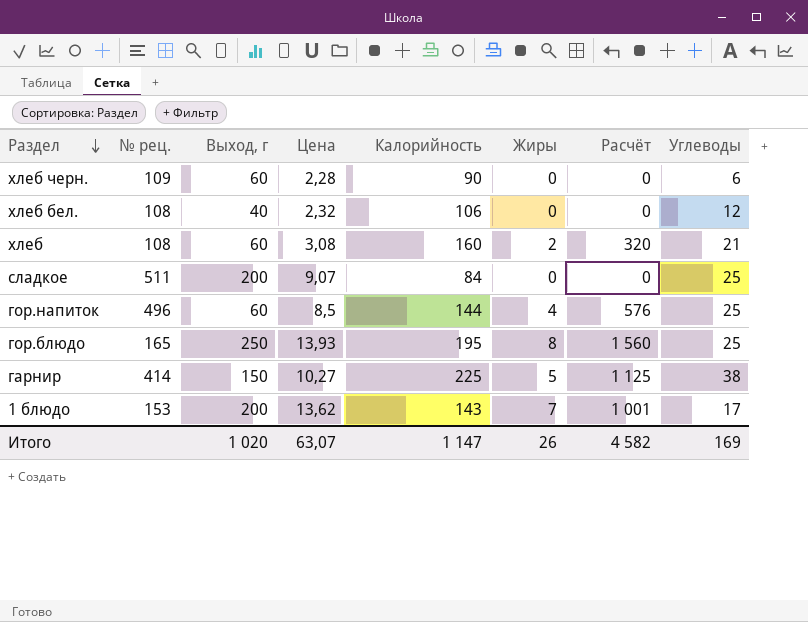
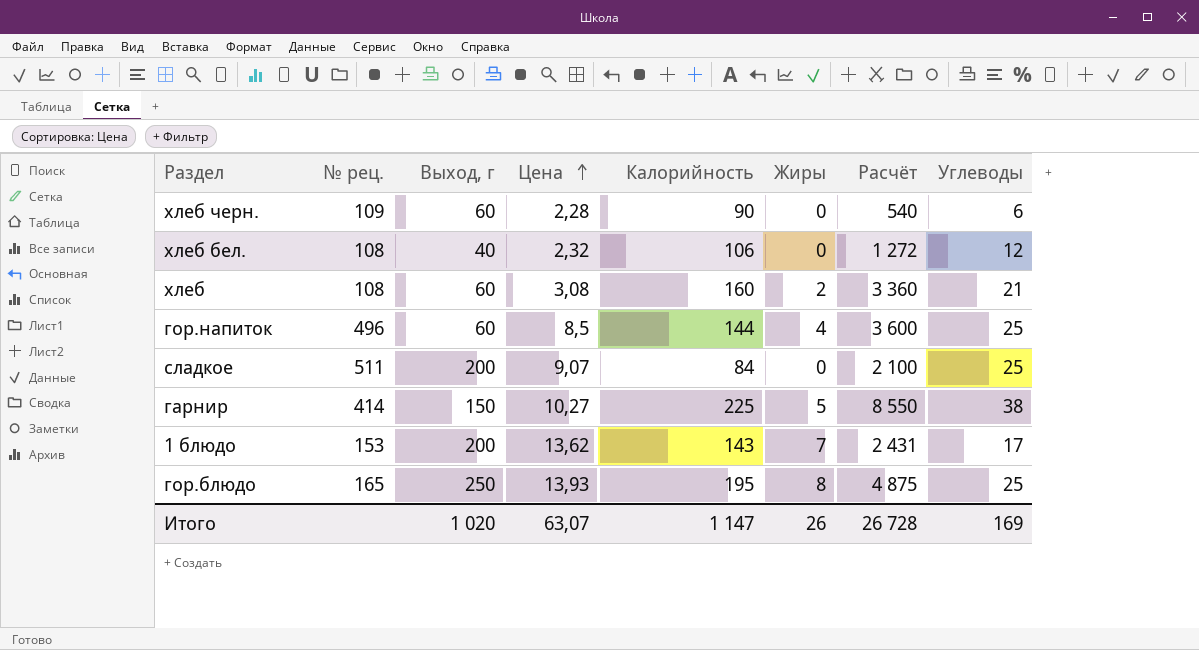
row order: Раздел descending -> Цена ascending
column Расчёт | formula: [Калорийность] * [Жиры] -> [Калорийность] * [Углеводы]
Итого | Расчёт: 4 582 -> 26 728

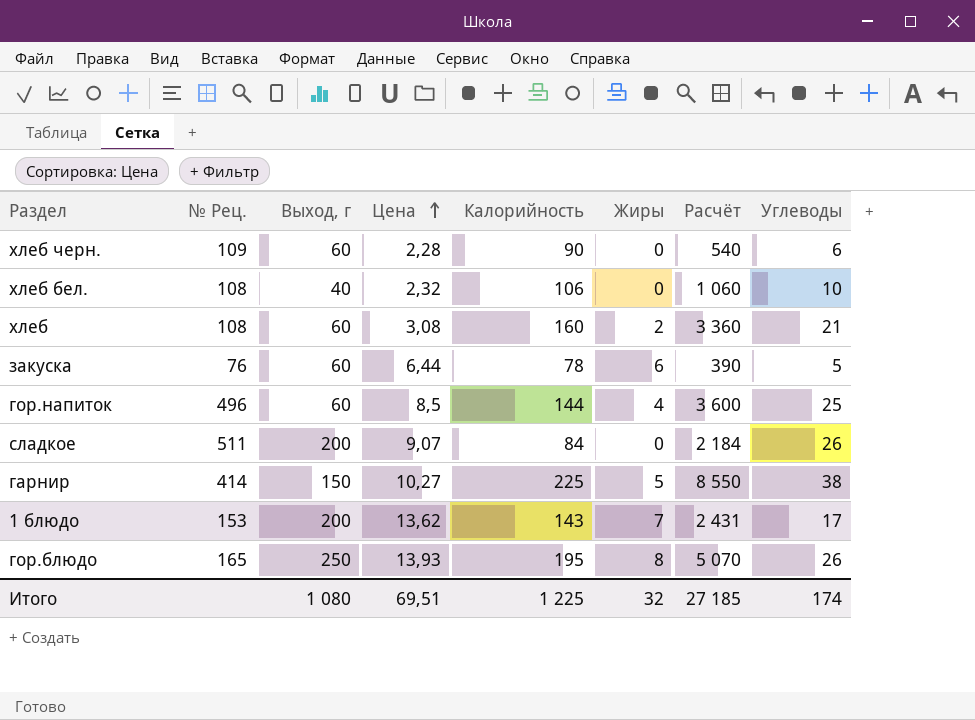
column name: № рец. -> № Рец.
хлеб бел. | Расчёт: 1 272 -> 1 060
хлеб бел. | Углеводы: 12 -> 10
row закуска: none -> 76 | 60 | 6,44 | 78 | 6 | 390 | 5
сладкое | Расчёт: 2 100 -> 2 184
сладкое | Углеводы: 25 -> 26
гор.блюдо | Расчёт: 4 875 -> 5 070
гор.блюдо | Углеводы: 25 -> 26
Итого | Выход, г: 1 020 -> 1 080
Итого | Цена: 63,07 -> 69,51
Итого | Калорийность: 1 147 -> 1 225
Итого | Жиры: 26 -> 32
Итого | Расчёт: 26 728 -> 27 185
Итого | Углеводы: 169 -> 174

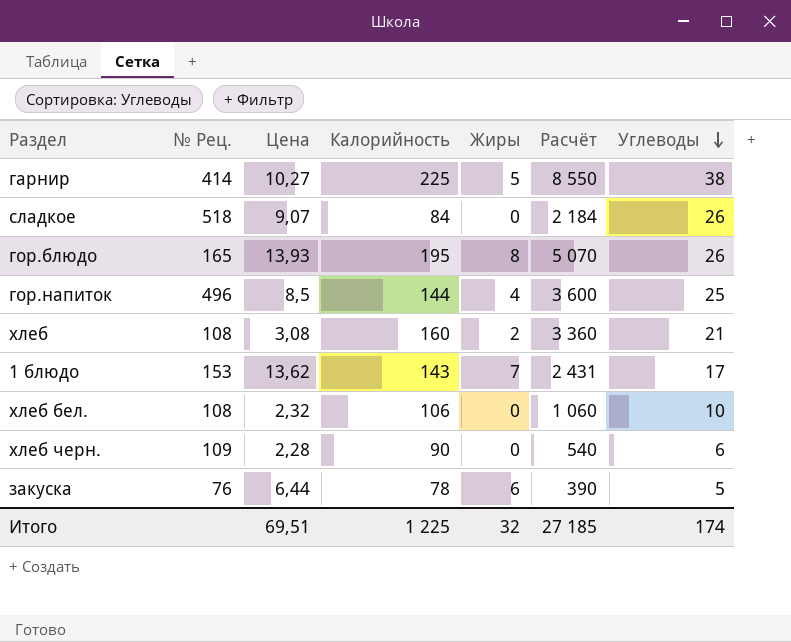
row order: Цена ascending -> Углеводы descending
column Выход, г | position: 3 -> none
сладкое | № Рец.: 511 -> 518

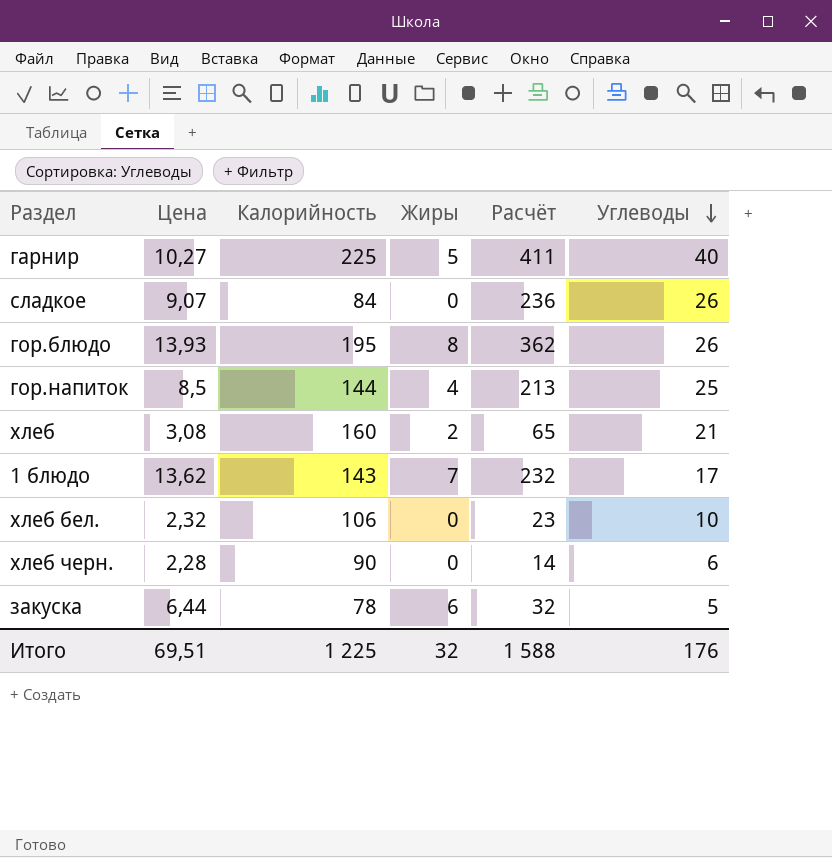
column № Рец. | position: 2 -> none
column Расчёт | formula: [Калорийность] * [Углеводы] -> [Цена] * [Углеводы]
гарнир | Углеводы: 38 -> 40
Итого | Расчёт: 27 185 -> 1 588
Итого | Углеводы: 174 -> 176

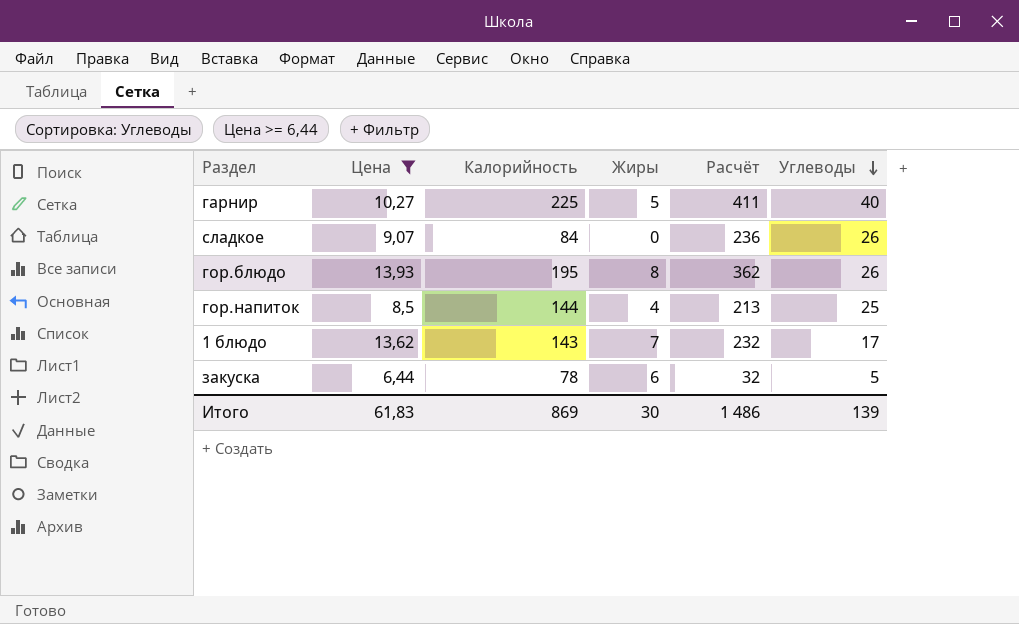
filter: none -> Цена >= 6,44
Итого | Цена: 69,51 -> 61,83
Итого | Калорийность: 1 225 -> 869
Итого | Жиры: 32 -> 30
Итого | Расчёт: 1 588 -> 1 486
Итого | Углеводы: 176 -> 139

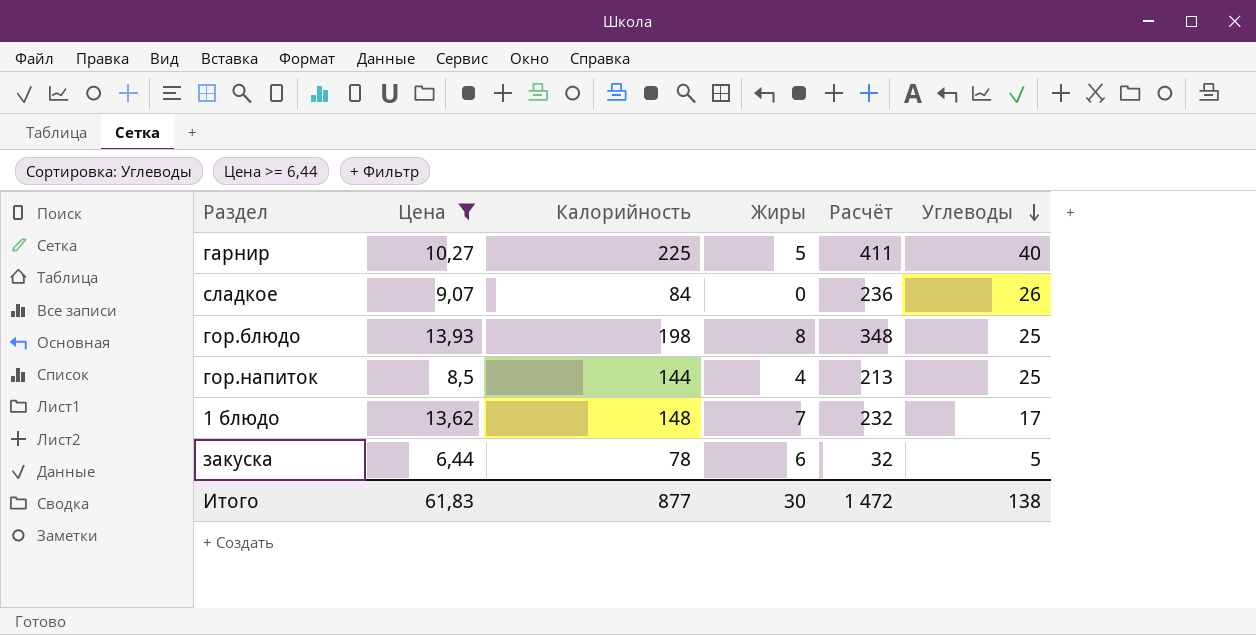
гор.блюдо | Калорийность: 195 -> 198
гор.блюдо | Расчёт: 362 -> 348
гор.блюдо | Углеводы: 26 -> 25
1 блюдо | Калорийность: 143 -> 148
Итого | Калорийность: 869 -> 877
Итого | Расчёт: 1 486 -> 1 472
Итого | Углеводы: 139 -> 138

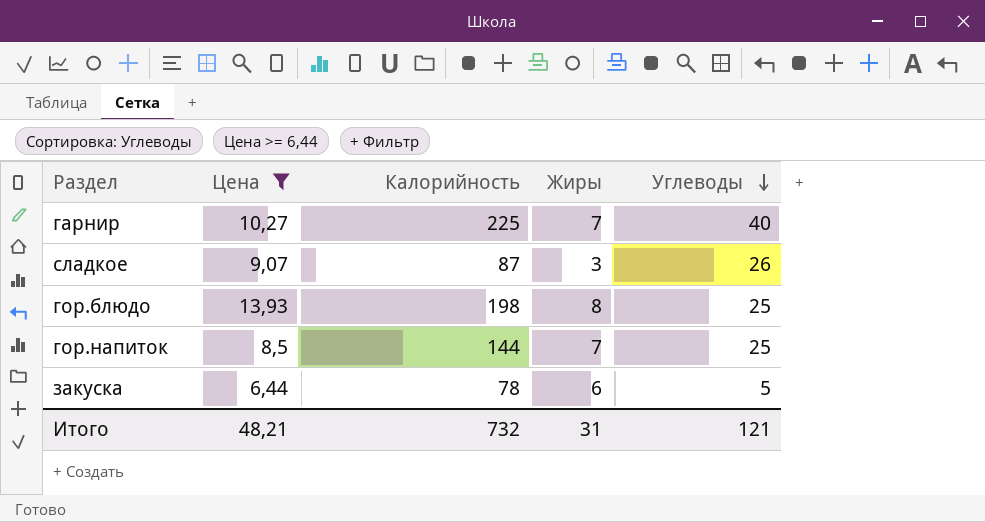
column Расчёт | formula: [Цена] * [Углеводы] -> none
row 1 блюдо: 13,62 | 148 | 7 | 232 | 17 -> none
гарнир | Жиры: 5 -> 7
сладкое | Калорийность: 84 -> 87
сладкое | Жиры: 0 -> 3
гор.напиток | Жиры: 4 -> 7
Итого | Цена: 61,83 -> 48,21
Итого | Калорийность: 877 -> 732
Итого | Жиры: 30 -> 31
Итого | Углеводы: 138 -> 121

